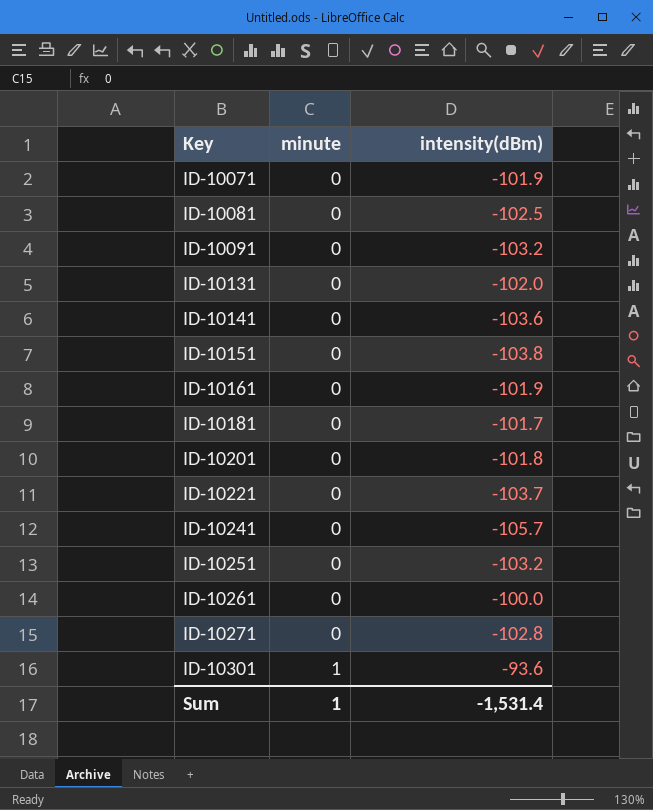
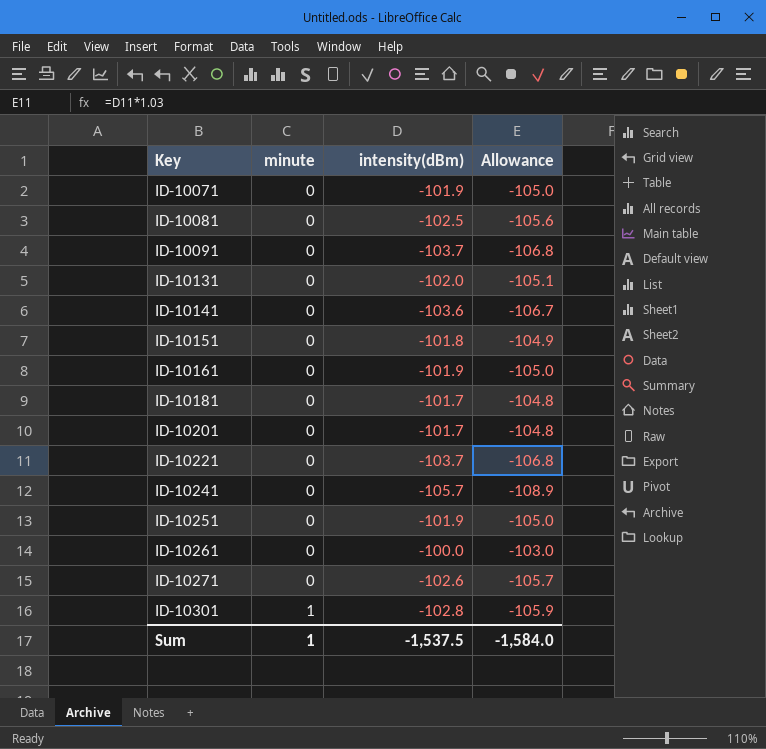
column Allowance | formula: none -> [intensity(dBm)] * 1.03
ID-10091 | intensity(dBm): -103.2 -> -103.7
ID-10151 | intensity(dBm): -103.8 -> -101.8
ID-10201 | intensity(dBm): -101.8 -> -101.7
ID-10251 | intensity(dBm): -103.2 -> -101.9
ID-10271 | intensity(dBm): -102.8 -> -102.6
ID-10301 | intensity(dBm): -93.6 -> -102.8
Sum | intensity(dBm): -1,531.4 -> -1,537.5

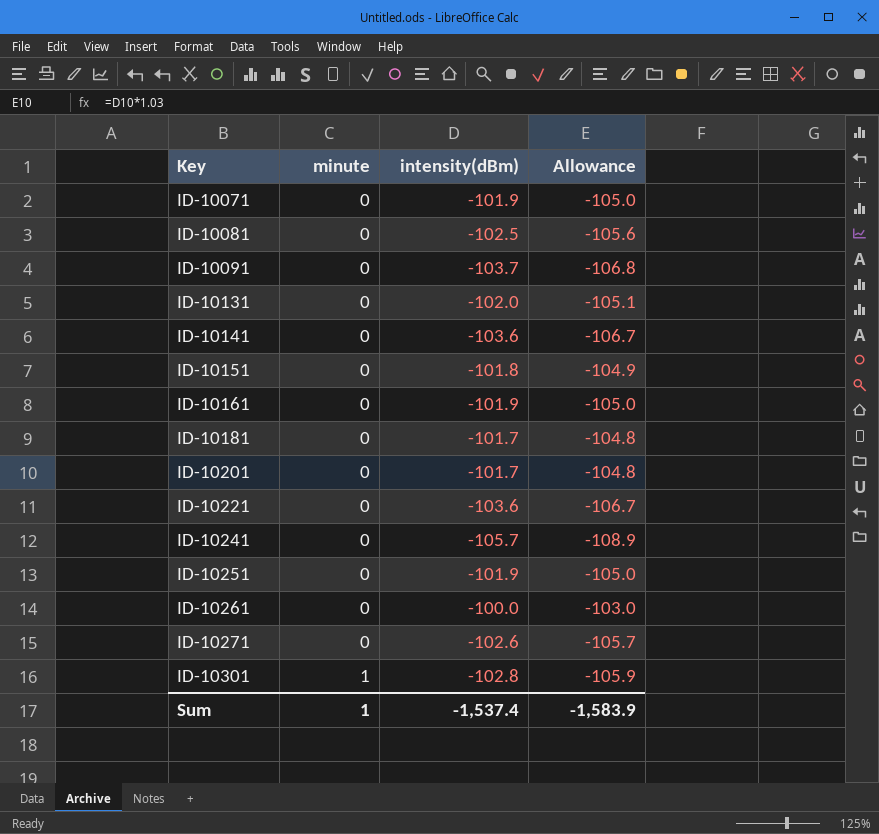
ID-10221 | intensity(dBm): -103.7 -> -103.6
ID-10221 | Allowance: -106.8 -> -106.7
Sum | intensity(dBm): -1,537.5 -> -1,537.4
Sum | Allowance: -1,584.0 -> -1,583.9

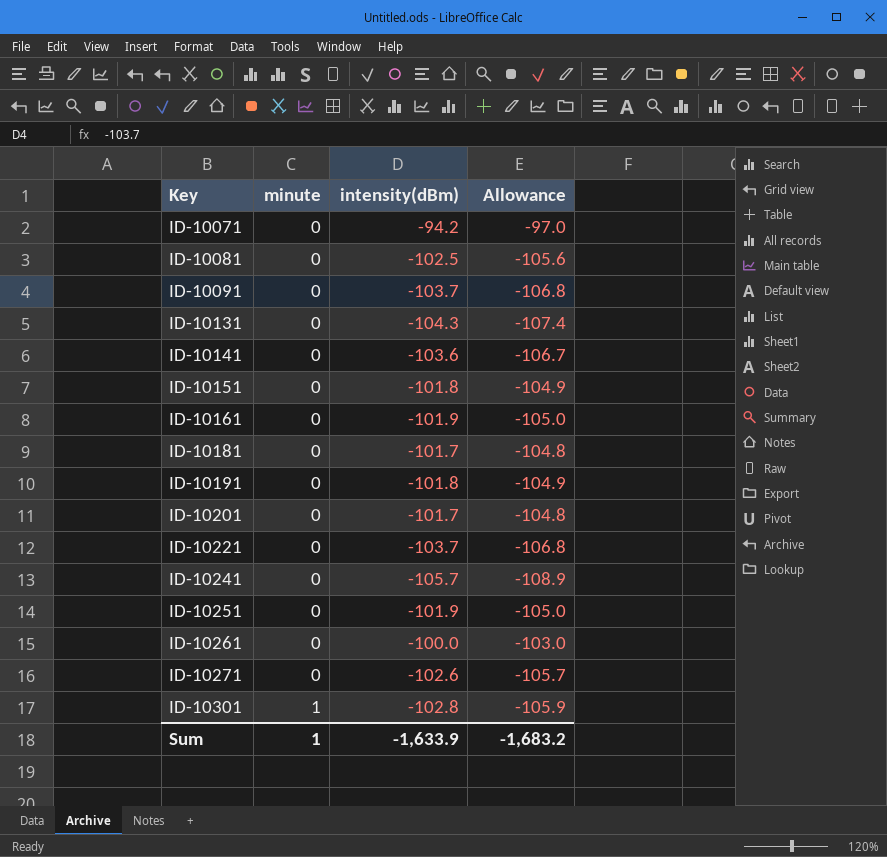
ID-10071 | intensity(dBm): -101.9 -> -94.2
ID-10071 | Allowance: -105.0 -> -97.0
ID-10131 | intensity(dBm): -102.0 -> -104.3
ID-10131 | Allowance: -105.1 -> -107.4
row ID-10191: none -> 0 | -101.8 | -104.9
ID-10221 | intensity(dBm): -103.6 -> -103.7
ID-10221 | Allowance: -106.7 -> -106.8
Sum | intensity(dBm): -1,537.4 -> -1,633.9
Sum | Allowance: -1,583.9 -> -1,683.2

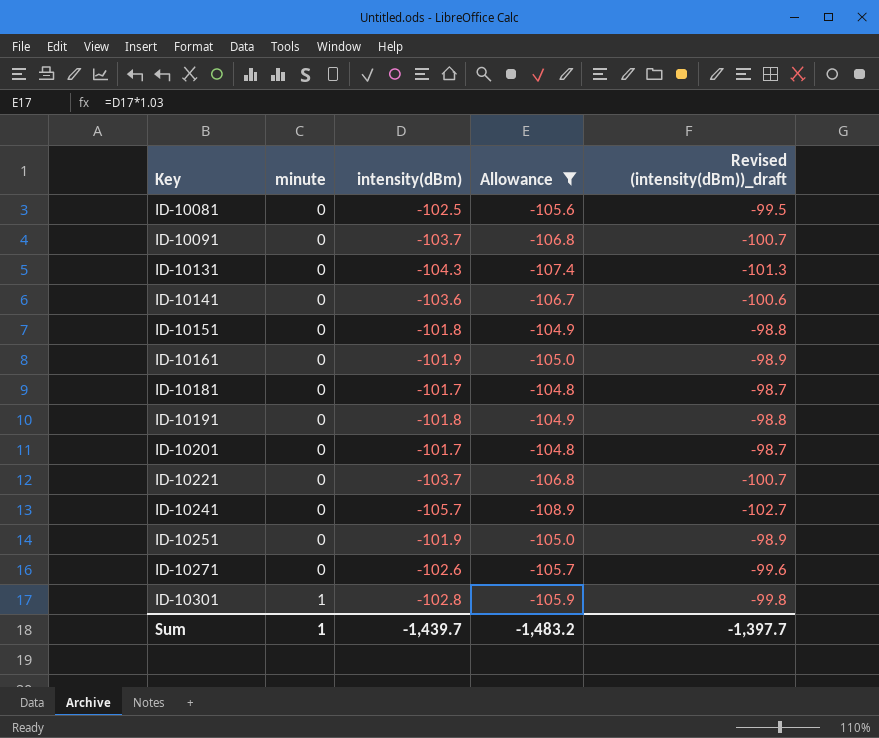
filter: none -> Allowance <= -104.8
column Revised (intensity(dBm))_draft | formula: none -> [intensity(dBm)] + 3
Sum | intensity(dBm): -1,633.9 -> -1,439.7
Sum | Allowance: -1,683.2 -> -1,483.2

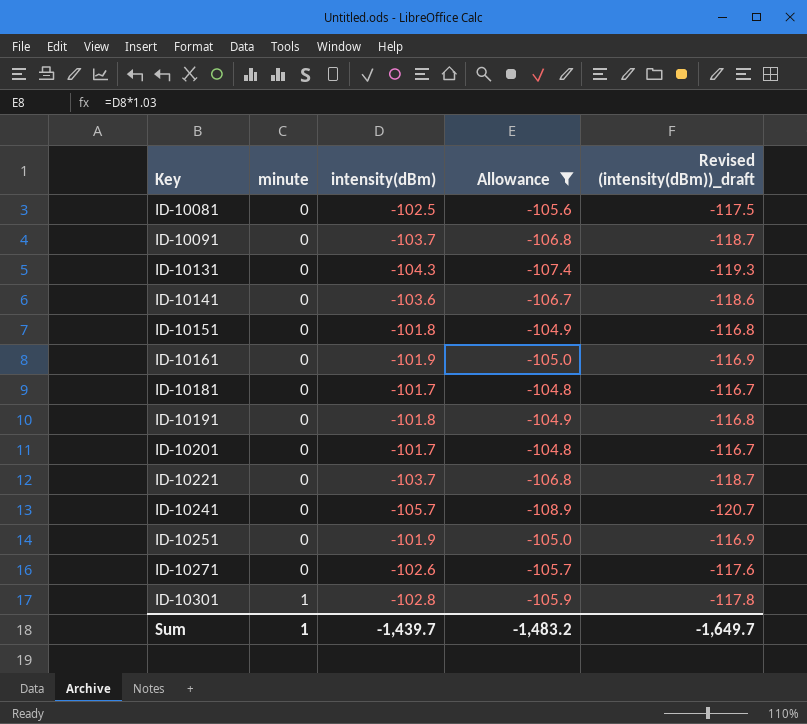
column Revised (intensity(dBm))_draft | formula: [intensity(dBm)] + 3 -> [intensity(dBm)] - 15
Sum | Revised (intensity(dBm))_draft: -1,397.7 -> -1,649.7

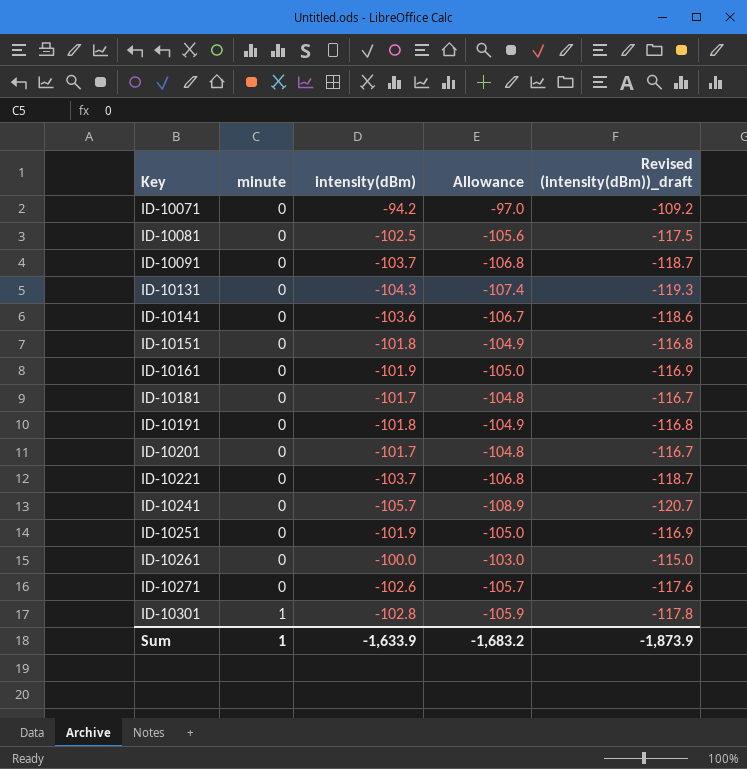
filter: Allowance <= -104.8 -> none
Sum | intensity(dBm): -1,439.7 -> -1,633.9
Sum | Allowance: -1,483.2 -> -1,683.2
Sum | Revised (intensity(dBm))_draft: -1,649.7 -> -1,873.9

